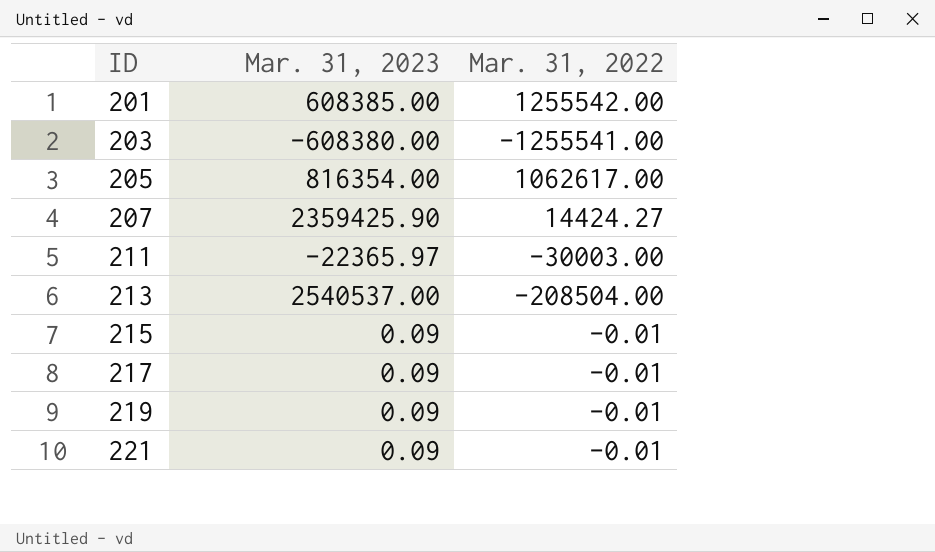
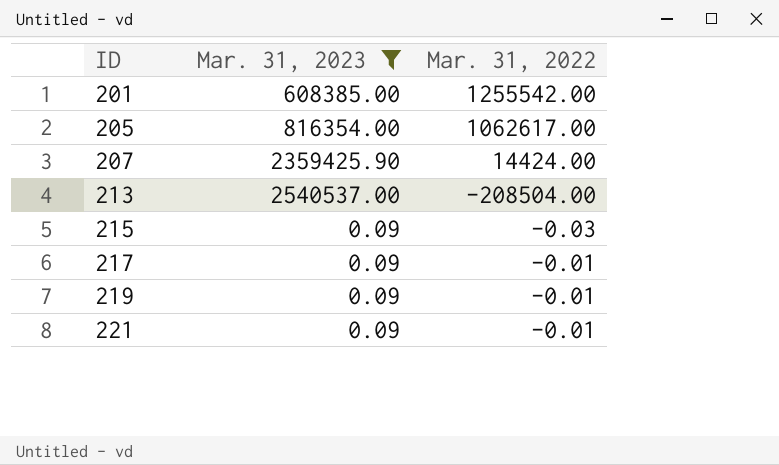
filter: none -> Mar. 31, 2023 >= 0.09
207 | Mar. 31, 2022: 14424.27 -> 14424.00
215 | Mar. 31, 2022: -0.01 -> -0.03

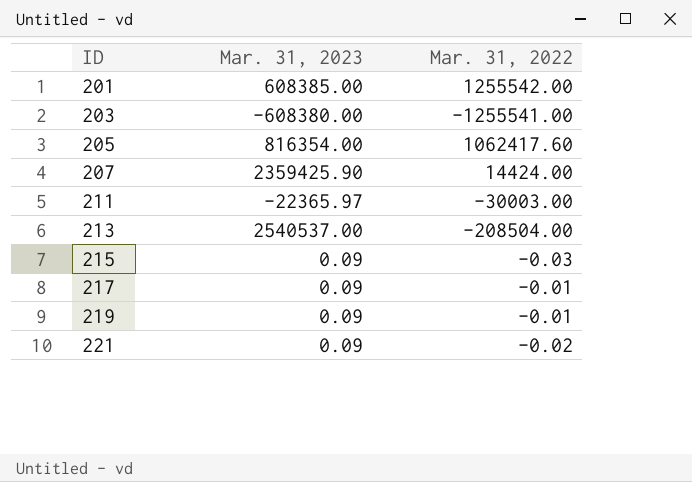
filter: Mar. 31, 2023 >= 0.09 -> none
205 | Mar. 31, 2022: 1062617.00 -> 1062417.60
221 | Mar. 31, 2022: -0.01 -> -0.02

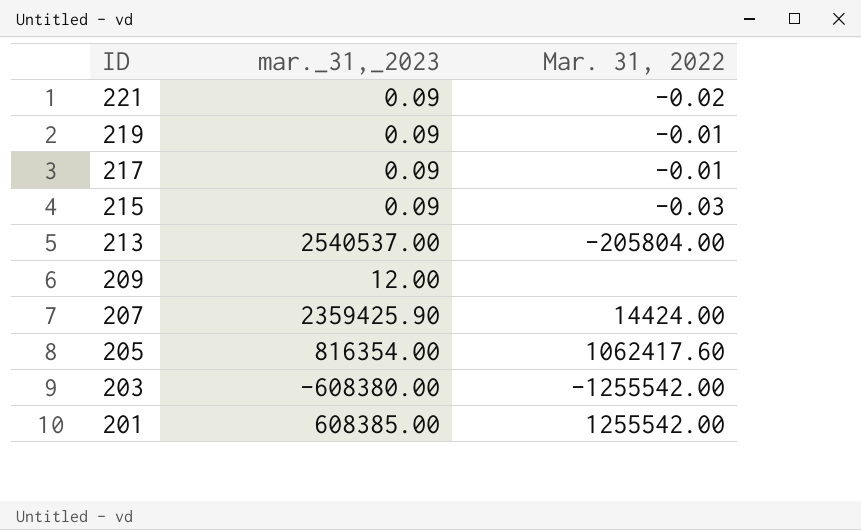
row order: ID ascending -> ID descending
column name: Mar. 31, 2023 -> mar._31,_2023
row 211: -22365.97 | -30003.00 -> none
213 | Mar. 31, 2022: -208504.00 -> -205804.00
row 209: none -> 12.00 | none
203 | Mar. 31, 2022: -1255541.00 -> -1255542.00

